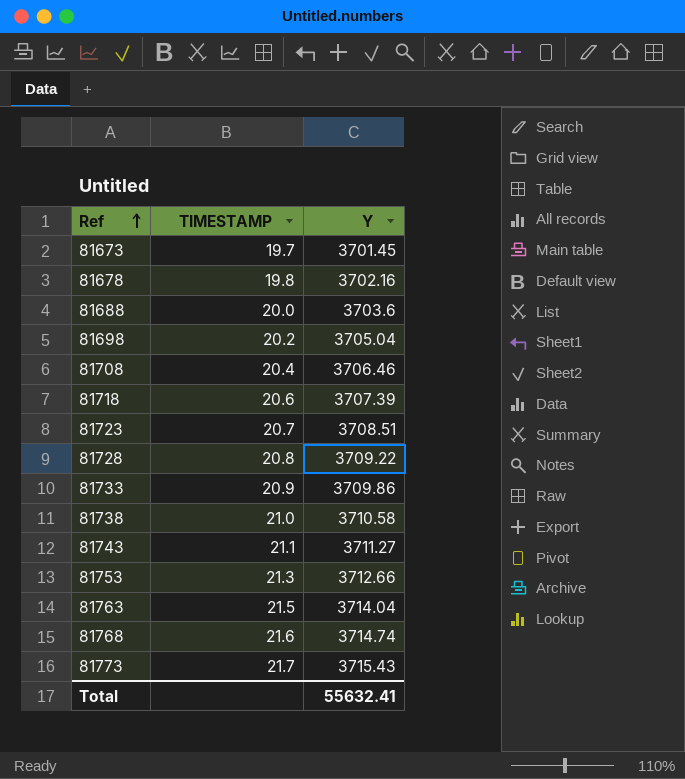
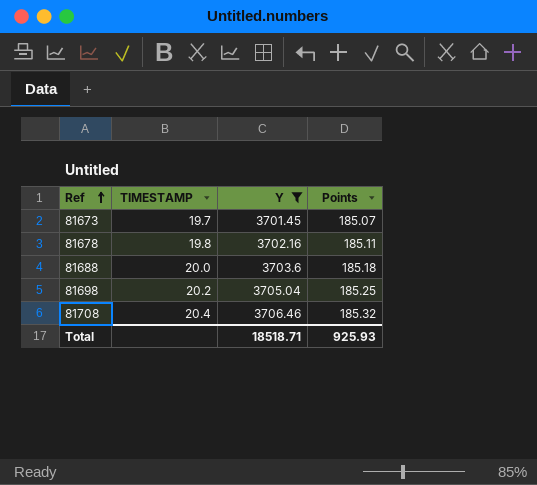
filter: none -> Y <= 3706.46
column Points | formula: none -> [Y] * 0.05
Total | Y: 55632.41 -> 18518.71

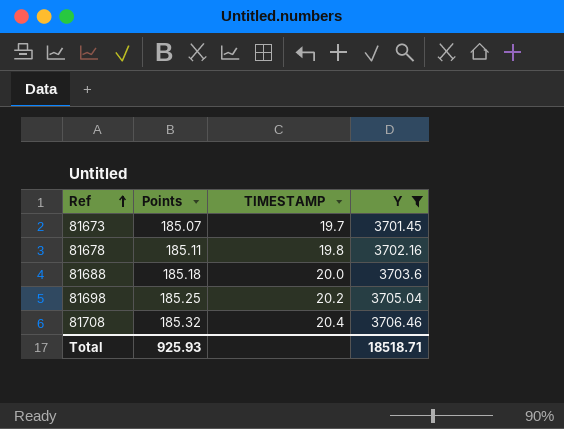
column Points | position: 4 -> 2

